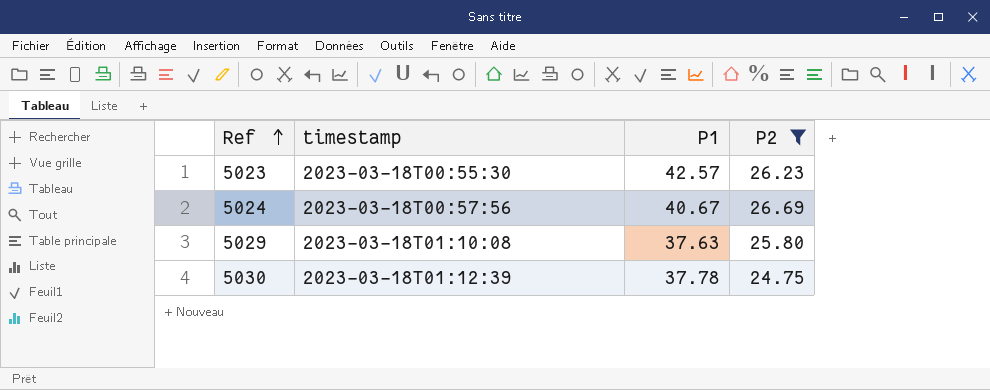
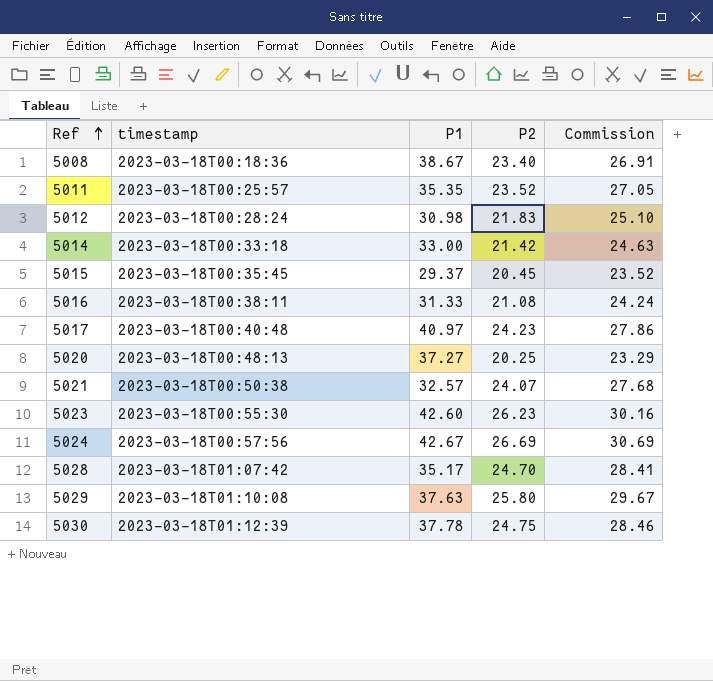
filter: P2 >= 24.75 -> none
column Commission | formula: none -> [P2] * 1.15
5023 | P1: 42.57 -> 42.60
5024 | P1: 40.67 -> 42.67

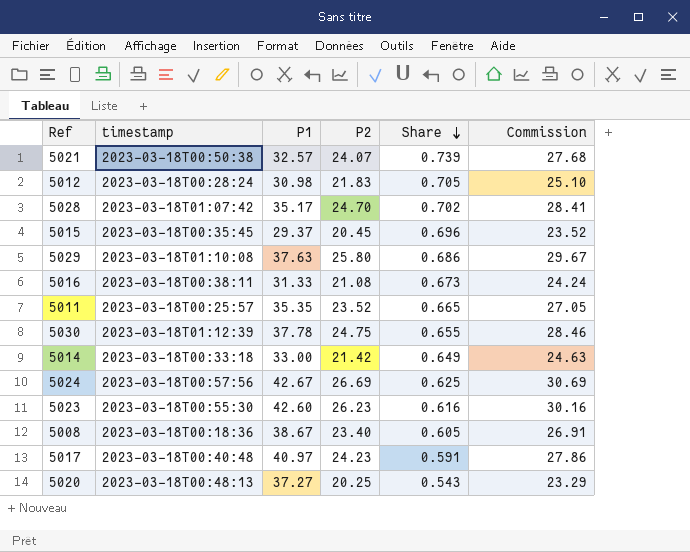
row order: Ref ascending -> Share descending
column Share | formula: none -> [P2] / [P1]

